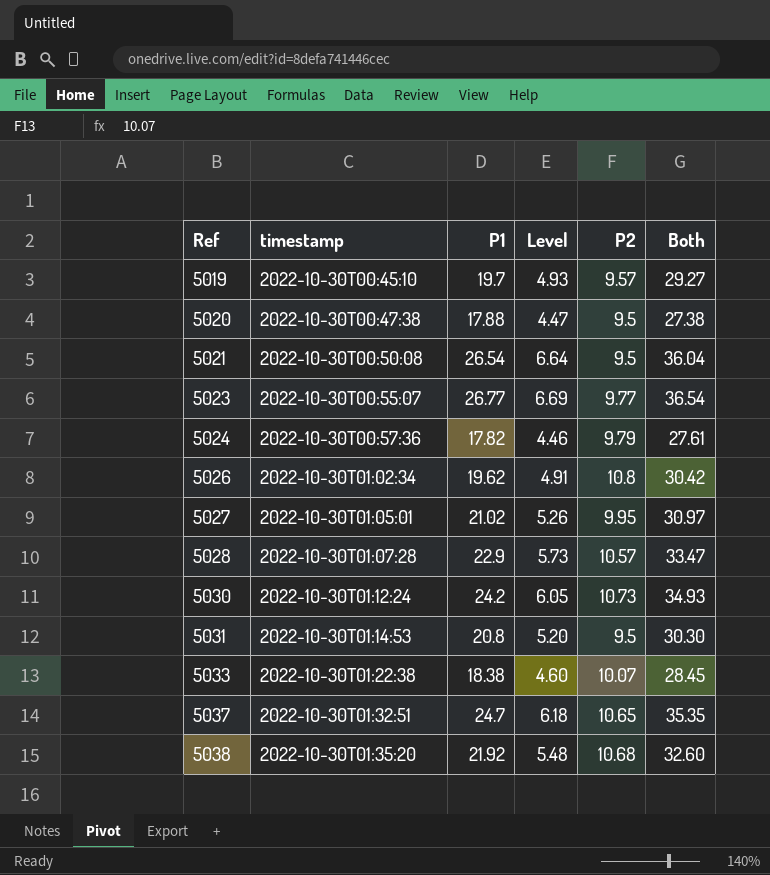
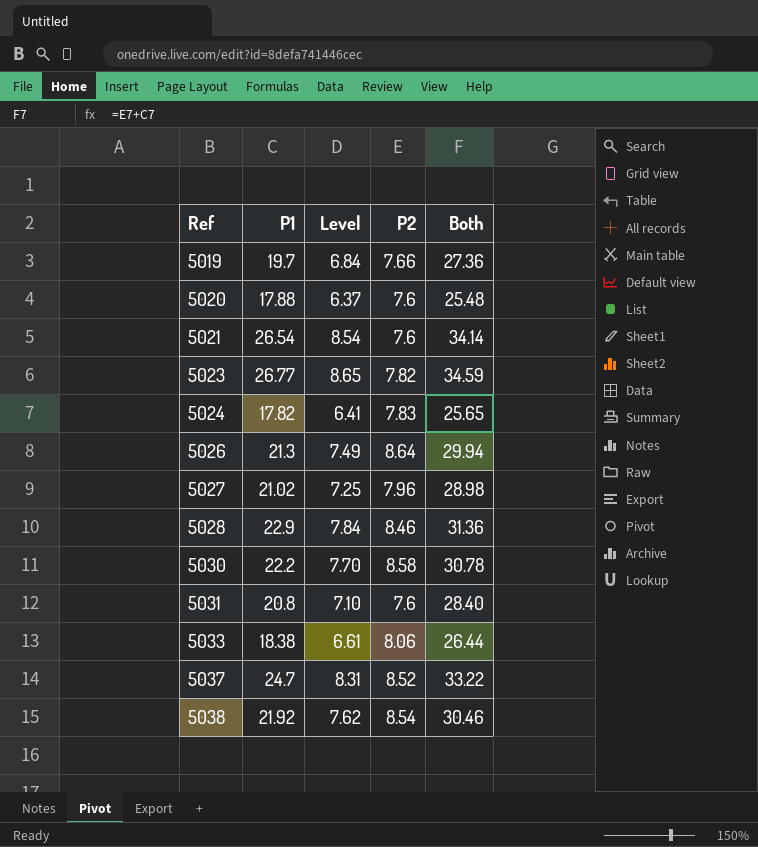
column timestamp | position: 2 -> none
column Level | formula: [P1] * 0.25 -> [Both] * 0.25
5019 | P2: 9.57 -> 7.66
5019 | Both: 29.27 -> 27.36
5020 | P2: 9.5 -> 7.6
5020 | Both: 27.38 -> 25.48
5021 | P2: 9.5 -> 7.6
5021 | Both: 36.04 -> 34.14
5023 | P2: 9.77 -> 7.82
5023 | Both: 36.54 -> 34.59
5024 | P2: 9.79 -> 7.83
5024 | Both: 27.61 -> 25.65
5026 | P1: 19.62 -> 21.3
5026 | P2: 10.8 -> 8.64
5026 | Both: 30.42 -> 29.94
5027 | P2: 9.95 -> 7.96
5027 | Both: 30.97 -> 28.98
5028 | P2: 10.57 -> 8.46
5028 | Both: 33.47 -> 31.36
5030 | P1: 24.2 -> 22.2
5030 | P2: 10.73 -> 8.58
5030 | Both: 34.93 -> 30.78
5031 | P2: 9.5 -> 7.6
5031 | Both: 30.30 -> 28.40
5033 | P2: 10.07 -> 8.06
5033 | Both: 28.45 -> 26.44
5037 | P2: 10.65 -> 8.52
5037 | Both: 35.35 -> 33.22
5038 | P2: 10.68 -> 8.54
5038 | Both: 32.60 -> 30.46

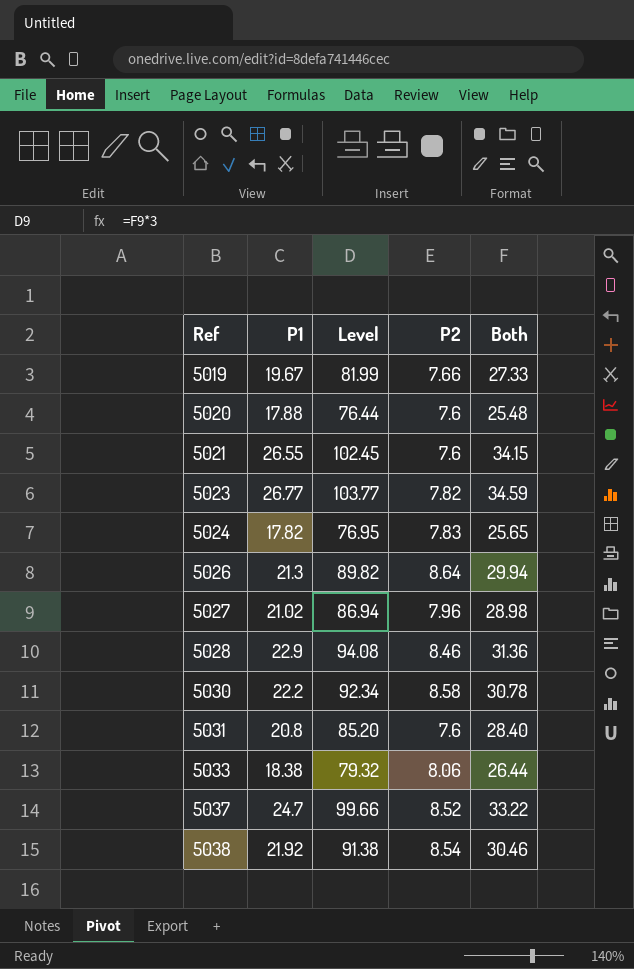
column Level | formula: [Both] * 0.25 -> [Both] * 3
5019 | P1: 19.7 -> 19.67
5019 | Both: 27.36 -> 27.33
5021 | P1: 26.54 -> 26.55
5021 | Both: 34.14 -> 34.15

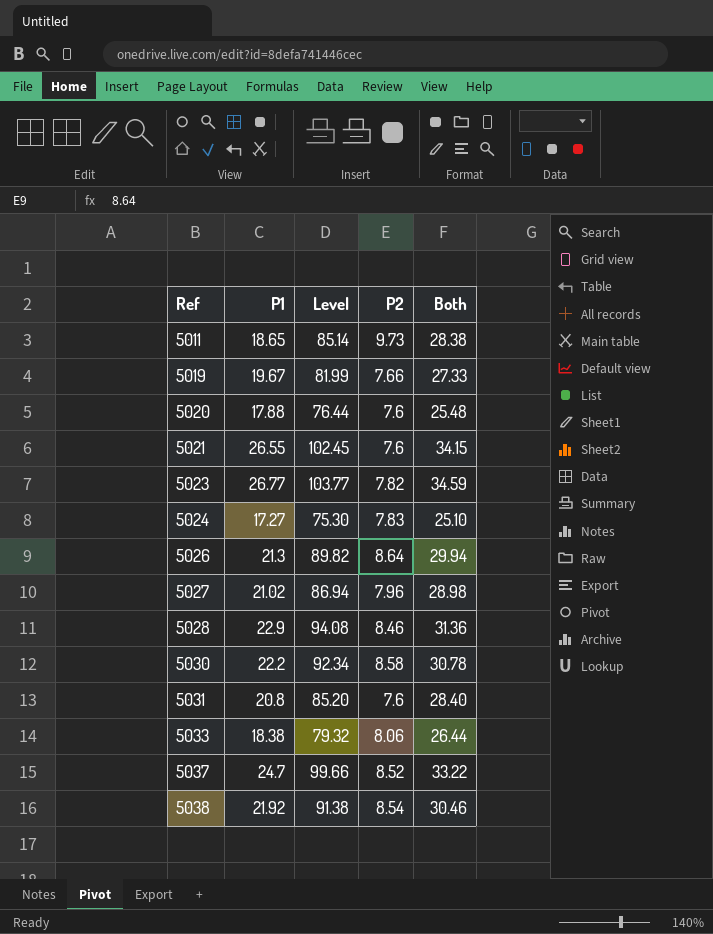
row 5011: none -> 18.65 | 85.14 | 9.73 | 28.38
5024 | P1: 17.82 -> 17.27
5024 | Level: 76.95 -> 75.30
5024 | Both: 25.65 -> 25.10

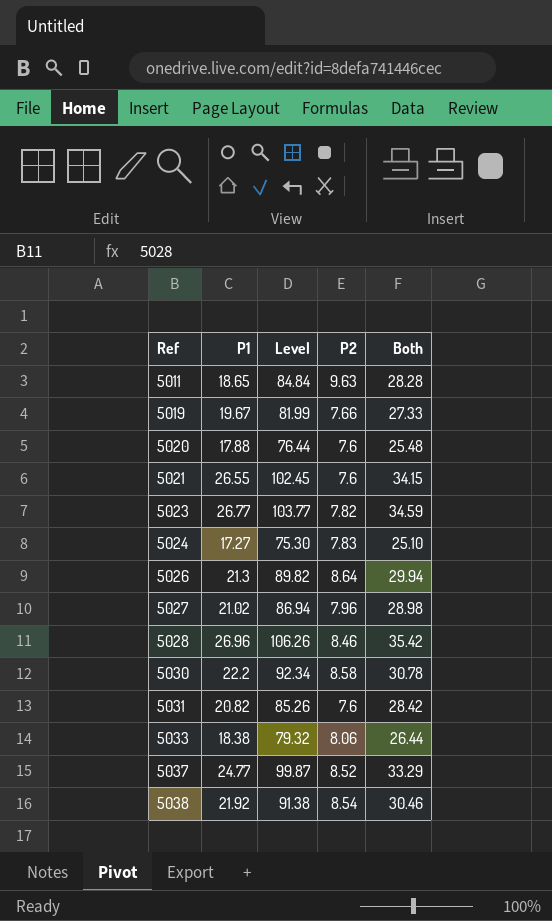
5011 | Level: 85.14 -> 84.84
5011 | P2: 9.73 -> 9.63
5011 | Both: 28.38 -> 28.28
5028 | P1: 22.9 -> 26.96
5028 | Level: 94.08 -> 106.26
5028 | Both: 31.36 -> 35.42
5031 | P1: 20.8 -> 20.82
5031 | Level: 85.20 -> 85.26
5031 | Both: 28.40 -> 28.42
5037 | P1: 24.7 -> 24.77
5037 | Level: 99.66 -> 99.87
5037 | Both: 33.22 -> 33.29

